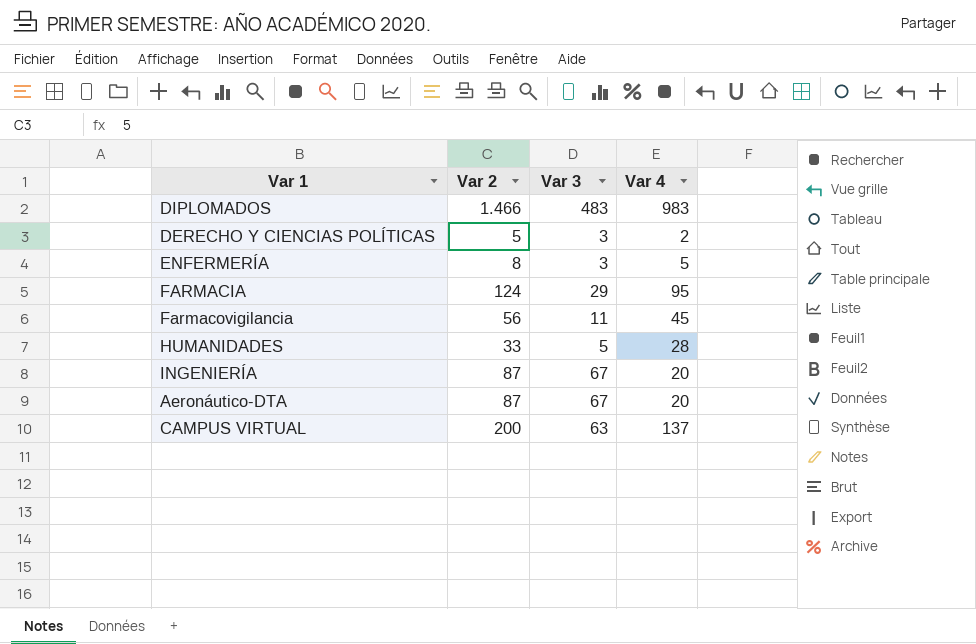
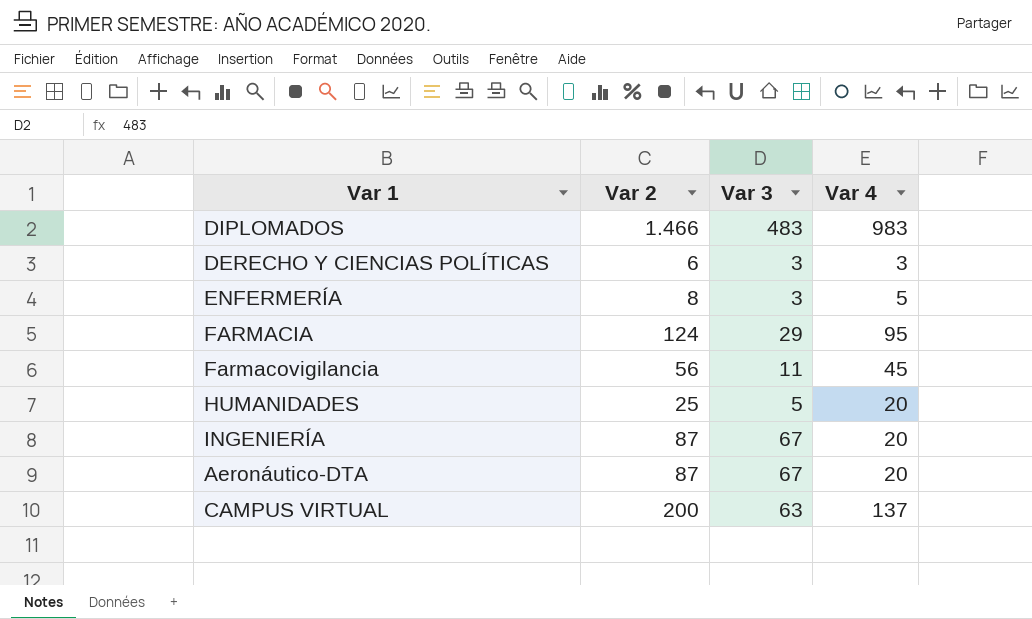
DERECHO Y CIENCIAS POLÍTICAS | Var 2: 5 -> 6
DERECHO Y CIENCIAS POLÍTICAS | Var 4: 2 -> 3
HUMANIDADES | Var 2: 33 -> 25
HUMANIDADES | Var 4: 28 -> 20

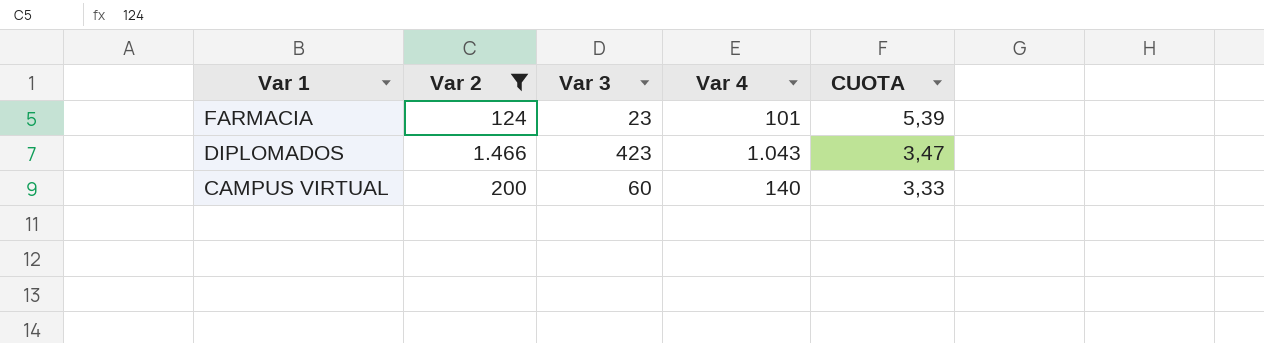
filter: none -> Var 2 >= 124
row order: none -> Var 1 descending
column CUOTA | formula: none -> [Var 2] / [Var 3]
FARMACIA | Var 3: 29 -> 23
FARMACIA | Var 4: 95 -> 101
DIPLOMADOS | Var 3: 483 -> 423
DIPLOMADOS | Var 4: 983 -> 1.043
CAMPUS VIRTUAL | Var 3: 63 -> 60
CAMPUS VIRTUAL | Var 4: 137 -> 140

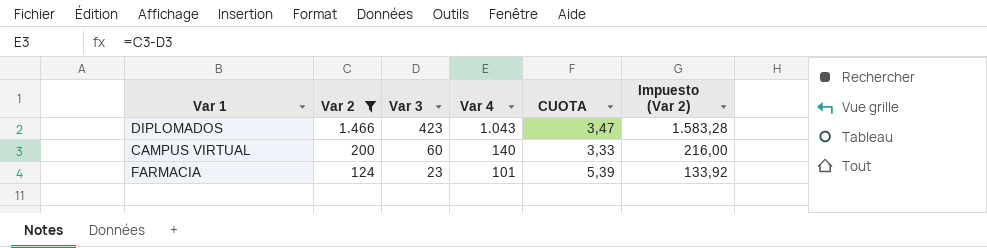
row order: Var 1 descending -> Var 2 descending
column Impuesto (Var 2) | formula: none -> [Var 2] * 1,08

